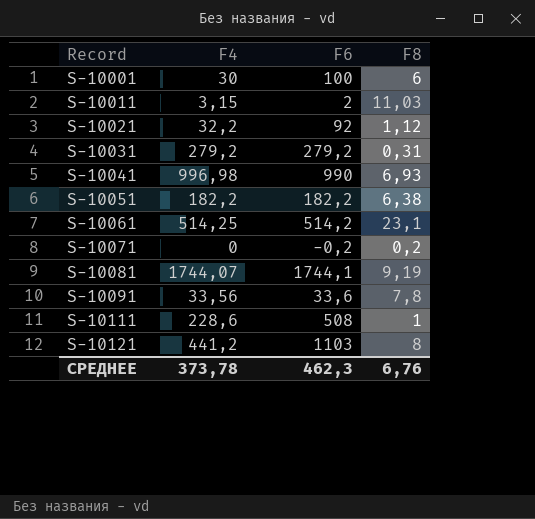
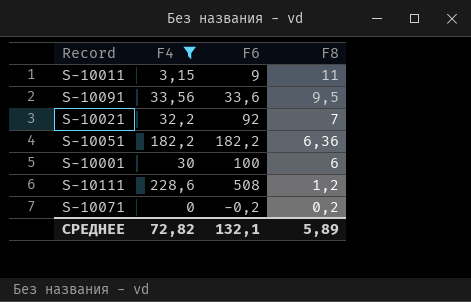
filter: none -> F4 <= 228,6
row order: Record ascending -> F8 descending
S-10011 | F6: 2 -> 9
S-10011 | F8: 11,03 -> 11
S-10091 | F8: 7,8 -> 9,5
S-10021 | F8: 1,12 -> 7
S-10051 | F8: 6,38 -> 6,36
S-10111 | F8: 1 -> 1,2
СРЕДНЕЕ | F4: 373,78 -> 72,82
СРЕДНЕЕ | F6: 462,3 -> 132,1
СРЕДНЕЕ | F8: 6,76 -> 5,89

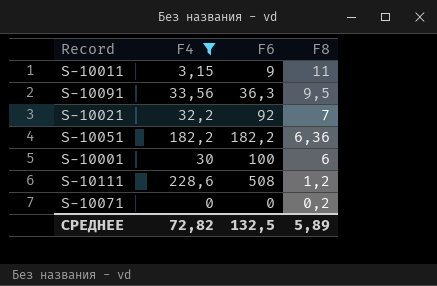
S-10091 | F6: 33,6 -> 36,3
S-10071 | F6: -0,2 -> 0
СРЕДНЕЕ | F6: 132,1 -> 132,5

